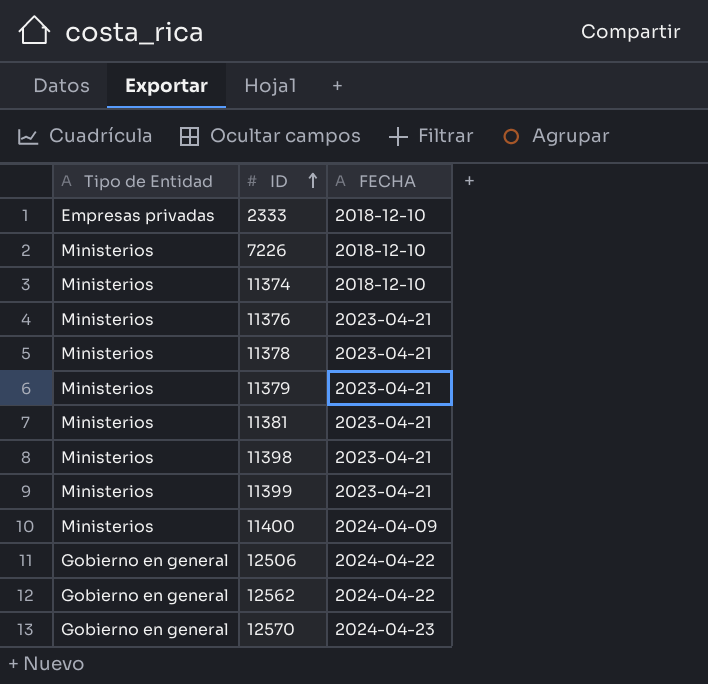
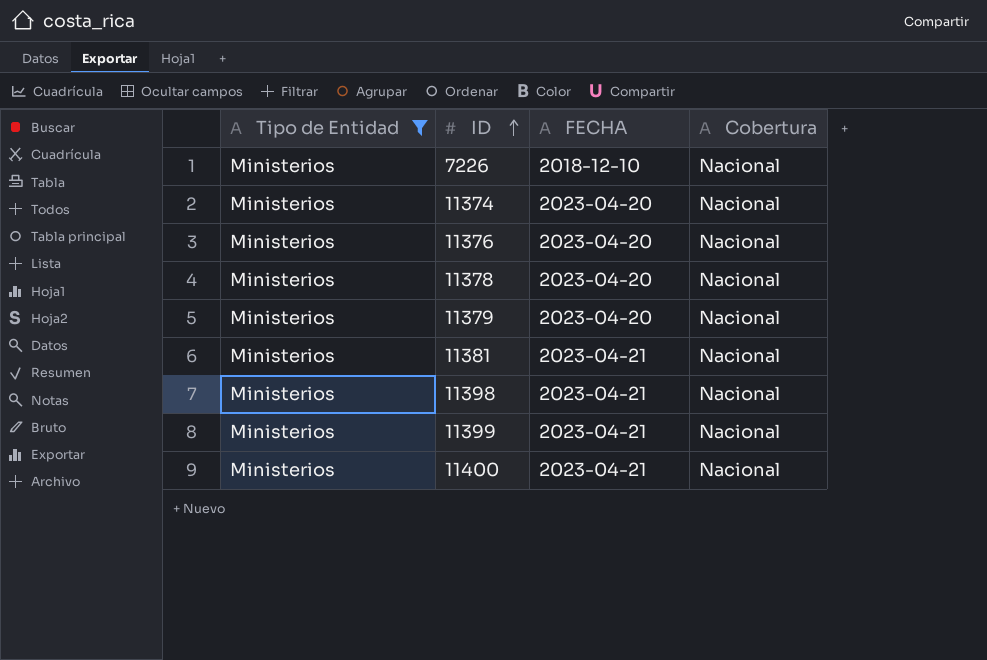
filter: none -> Tipo de Entidad = Ministerios
column Cobertura | position: none -> 4
11374 | FECHA: 2018-12-10 -> 2023-04-20
11376 | FECHA: 2023-04-21 -> 2023-04-20
11378 | FECHA: 2023-04-21 -> 2023-04-20
11379 | FECHA: 2023-04-21 -> 2023-04-20
11400 | FECHA: 2024-04-09 -> 2023-04-21

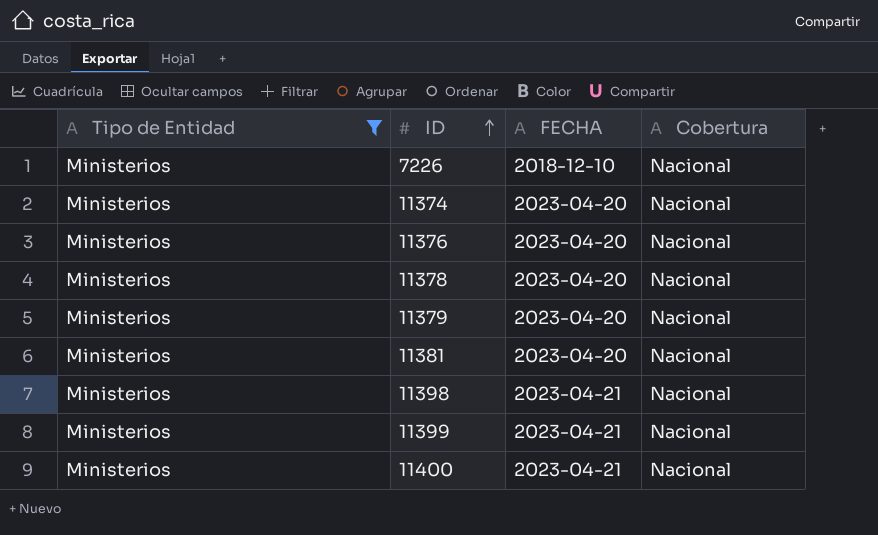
11381 | FECHA: 2023-04-21 -> 2023-04-20

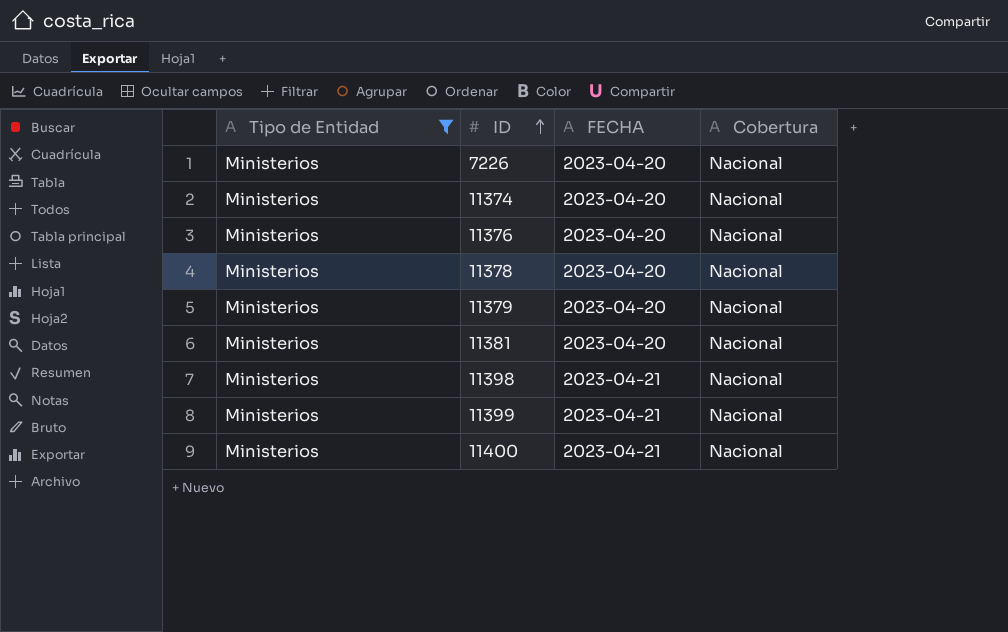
7226 | FECHA: 2018-12-10 -> 2023-04-20

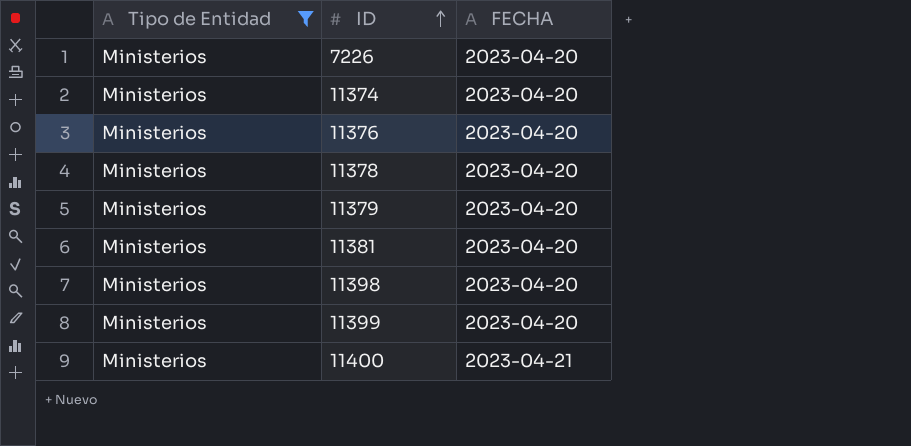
column Cobertura | position: 4 -> none
11398 | FECHA: 2023-04-21 -> 2023-04-20
11399 | FECHA: 2023-04-21 -> 2023-04-20

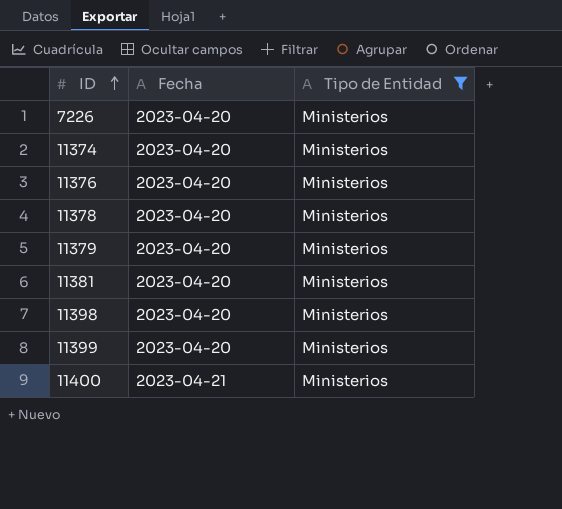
column name: FECHA -> Fecha
column Tipo de Entidad | position: 1 -> 3

